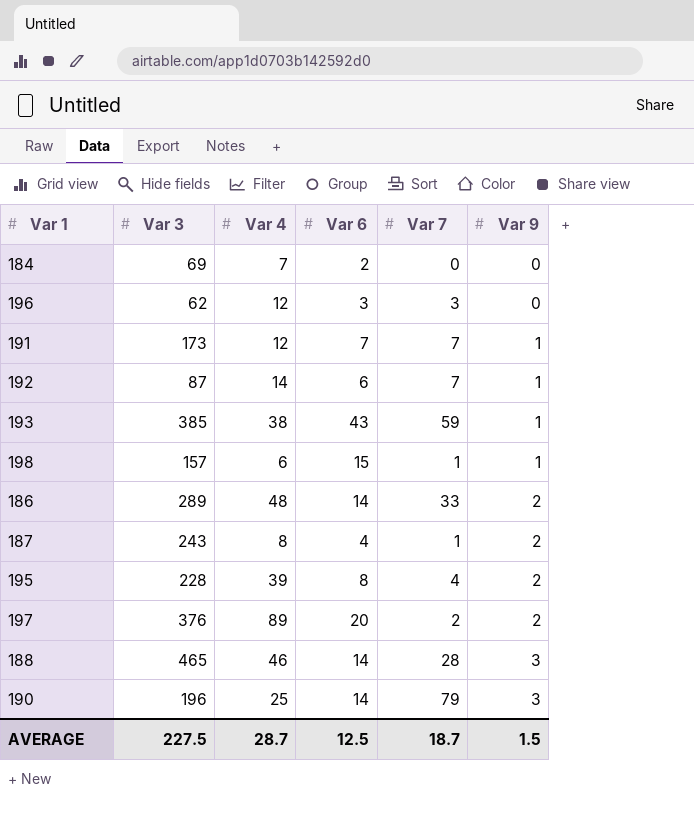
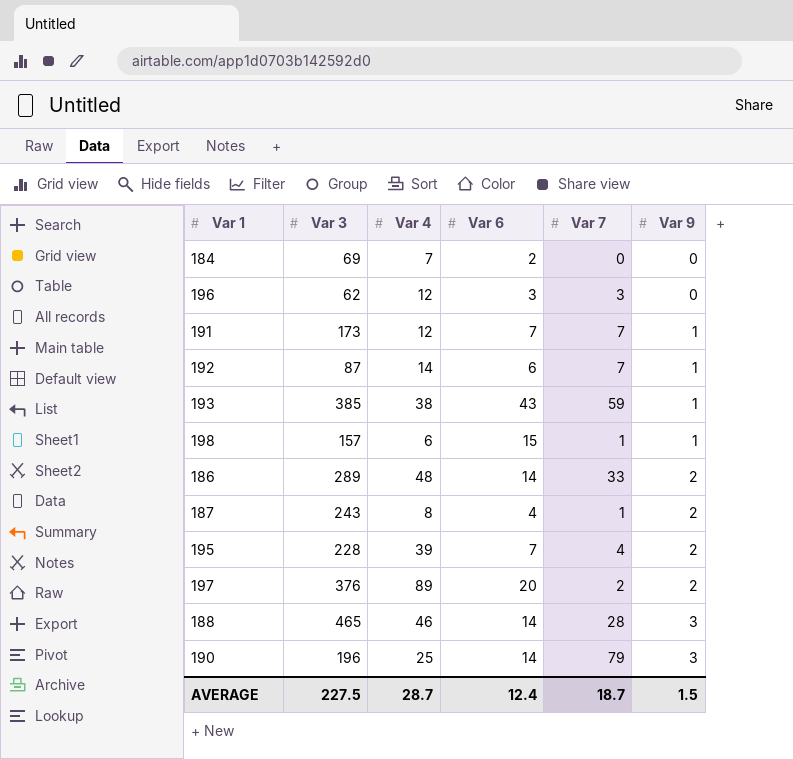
195 | Var 6: 8 -> 7
AVERAGE | Var 6: 12.5 -> 12.4

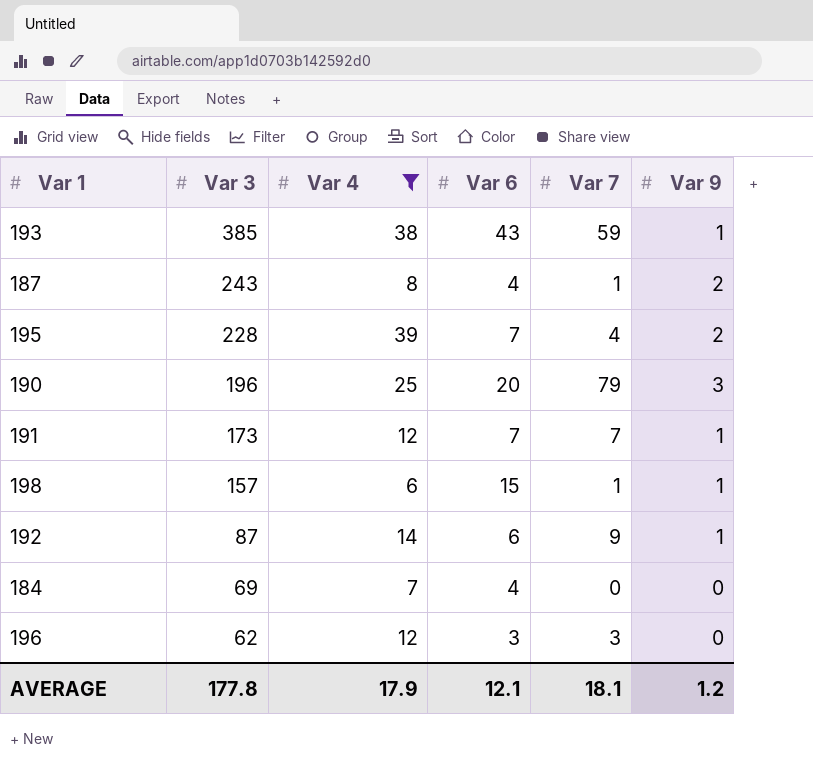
filter: none -> Var 4 <= 39
row order: Var 9 ascending -> Var 3 descending
190 | Var 6: 14 -> 20
192 | Var 7: 7 -> 9
184 | Var 6: 2 -> 4
AVERAGE | Var 3: 227.5 -> 177.8
AVERAGE | Var 4: 28.7 -> 17.9
AVERAGE | Var 6: 12.4 -> 12.1
AVERAGE | Var 7: 18.7 -> 18.1
AVERAGE | Var 9: 1.5 -> 1.2

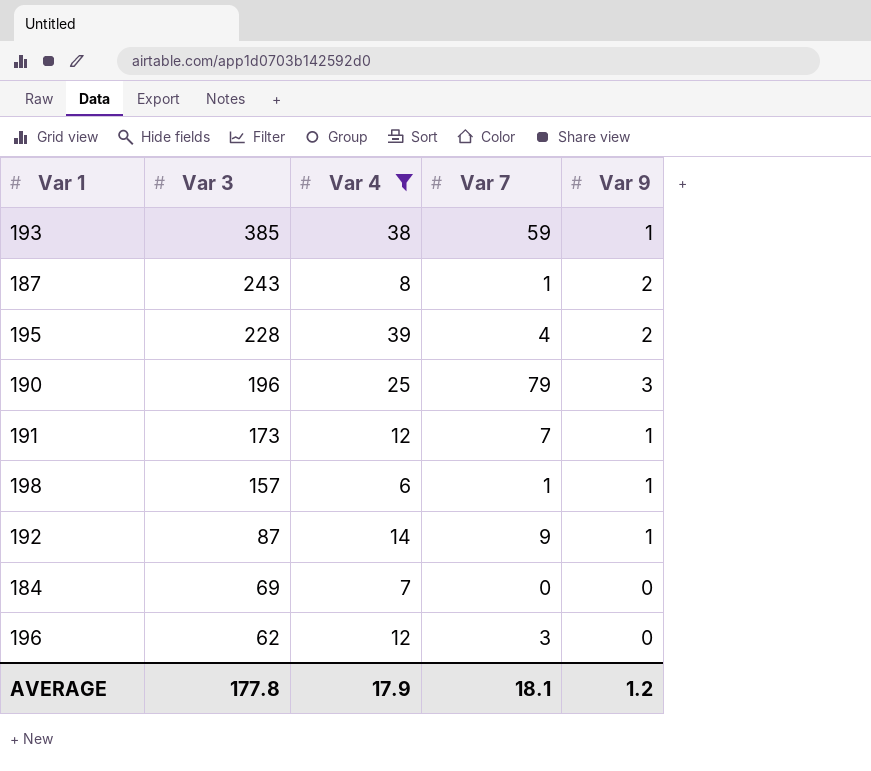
column Var 6 | position: 4 -> none

